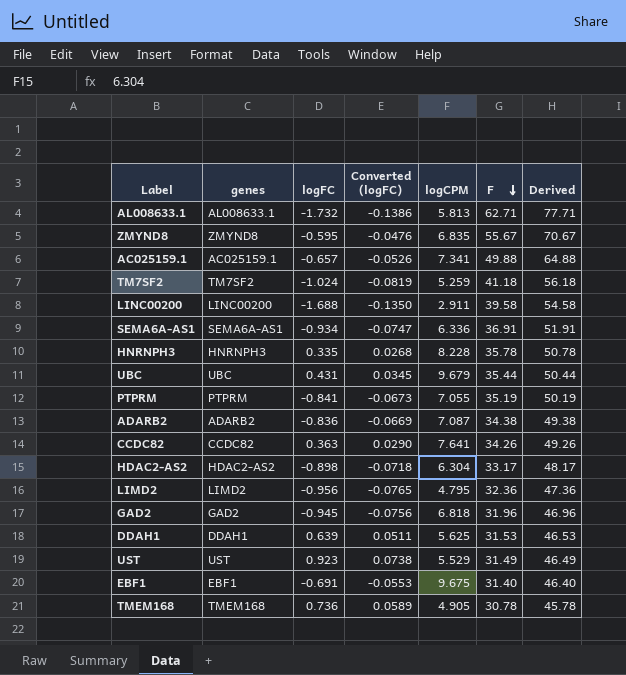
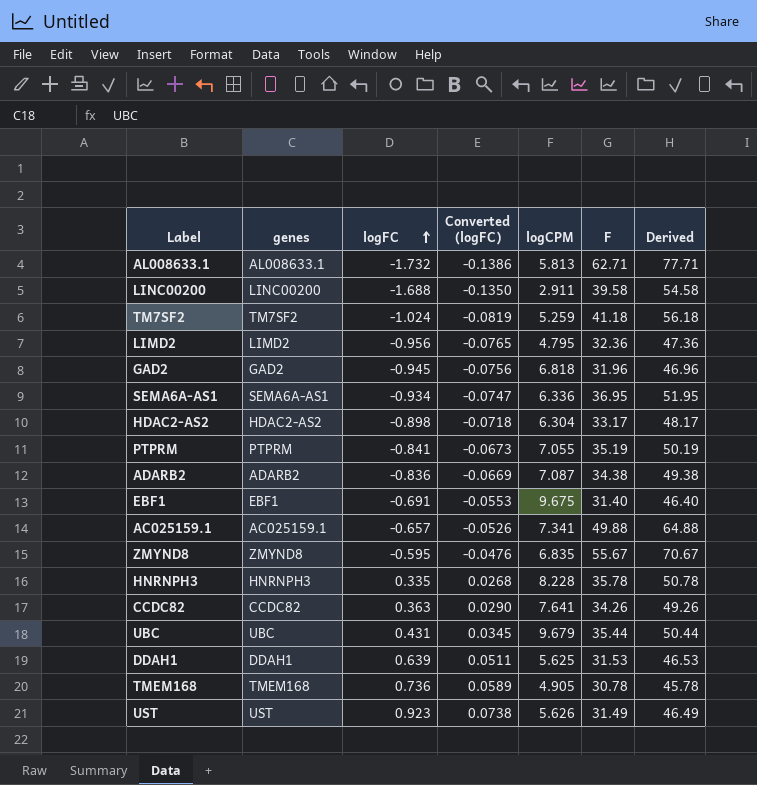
row order: F descending -> logFC ascending
SEMA6A-AS1 | F: 36.91 -> 36.95
SEMA6A-AS1 | Derived: 51.91 -> 51.95
UST | logCPM: 5.529 -> 5.626

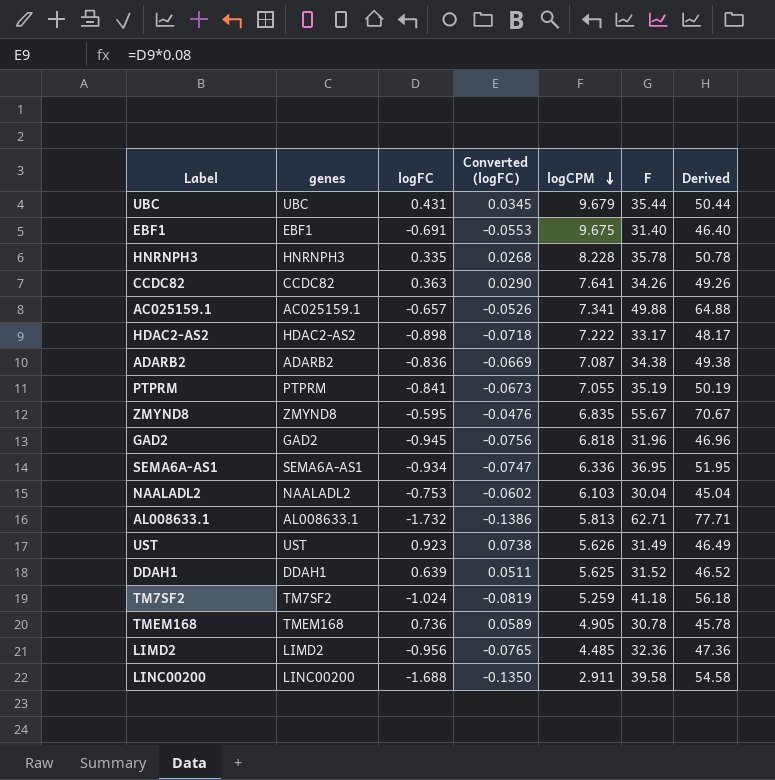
row order: logFC ascending -> logCPM descending
HDAC2-AS2 | logCPM: 6.304 -> 7.222
row NAALADL2: none -> NAALADL2 | -0.753 | -0.0602 | 6.103 | 30.04 | 45.04
DDAH1 | F: 31.53 -> 31.52
DDAH1 | Derived: 46.53 -> 46.52
LIMD2 | logCPM: 4.795 -> 4.485

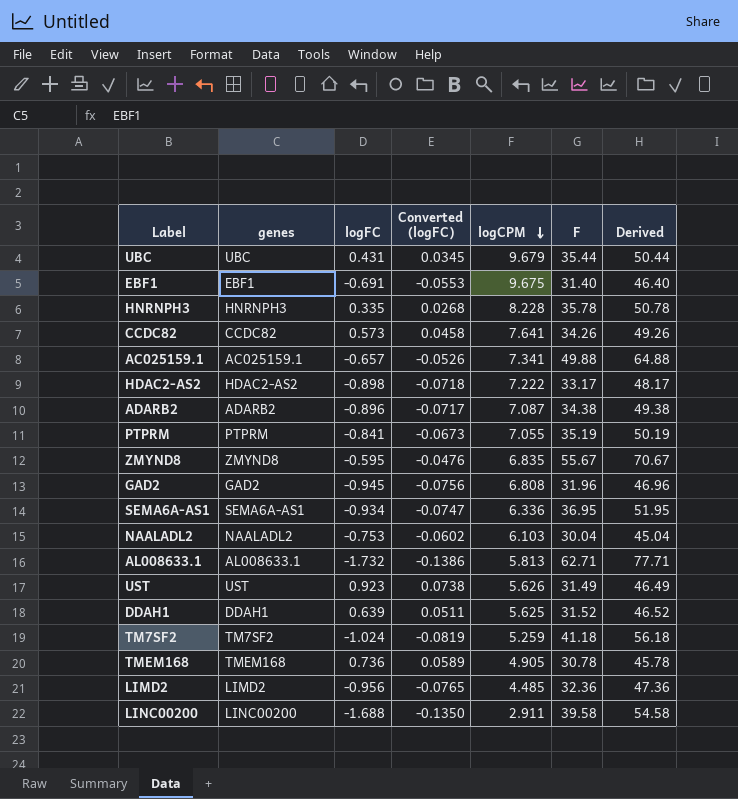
CCDC82 | logFC: 0.363 -> 0.573
CCDC82 | Converted (logFC): 0.0290 -> 0.0458
ADARB2 | logFC: -0.836 -> -0.896
ADARB2 | Converted (logFC): -0.0669 -> -0.0717
GAD2 | logCPM: 6.818 -> 6.808

